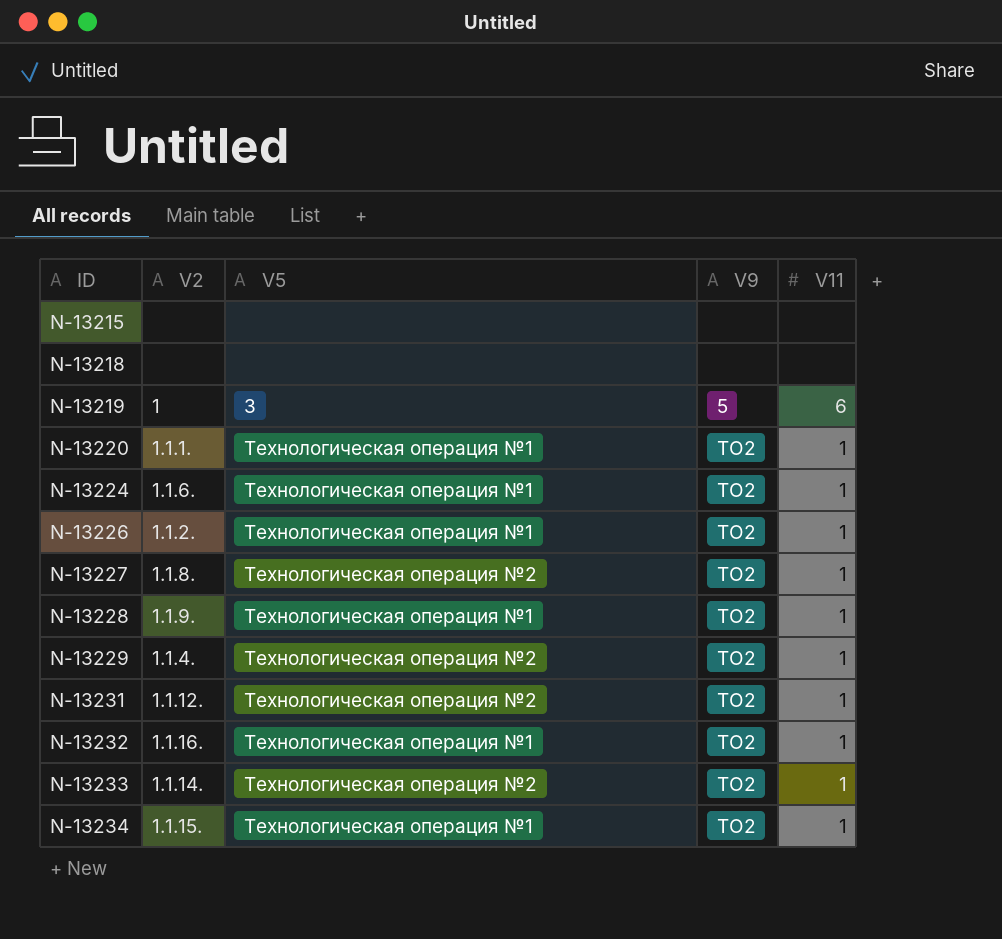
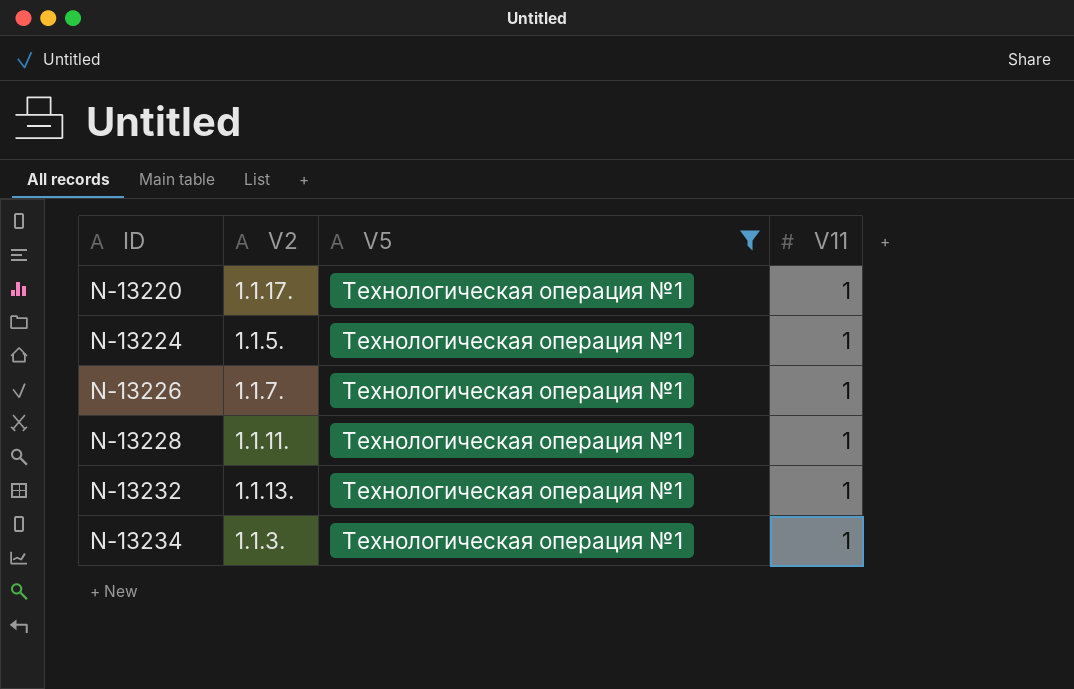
filter: none -> V5 = Технологическая операция №1
column V9 | position: 4 -> none
N-13220 | V2: 1.1.1. -> 1.1.17.
N-13224 | V2: 1.1.6. -> 1.1.5.
N-13226 | V2: 1.1.2. -> 1.1.7.
N-13228 | V2: 1.1.9. -> 1.1.11.
N-13232 | V2: 1.1.16. -> 1.1.13.
N-13234 | V2: 1.1.15. -> 1.1.3.

